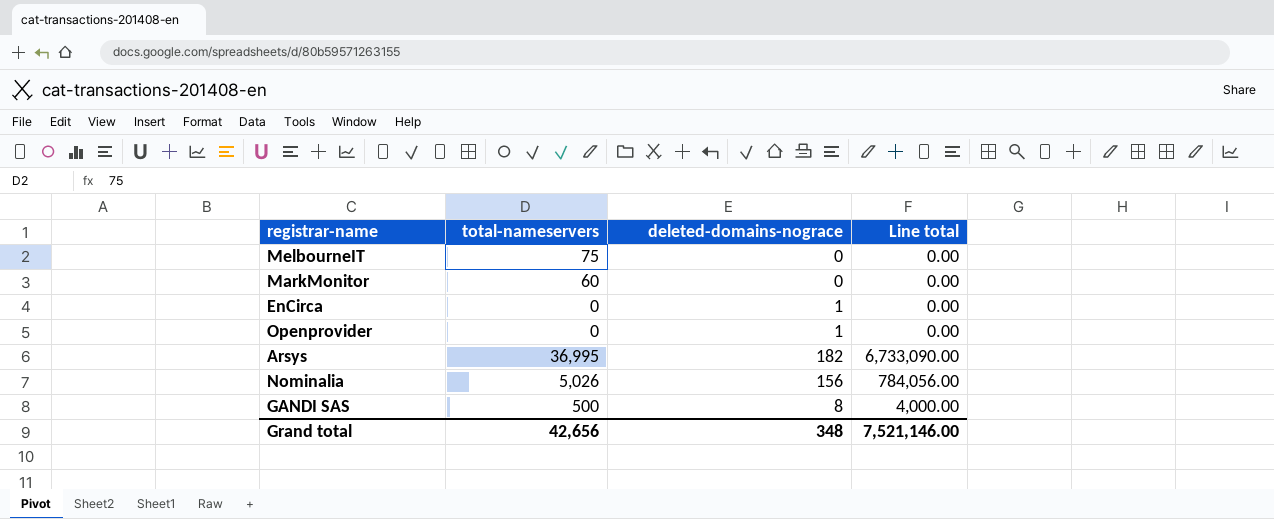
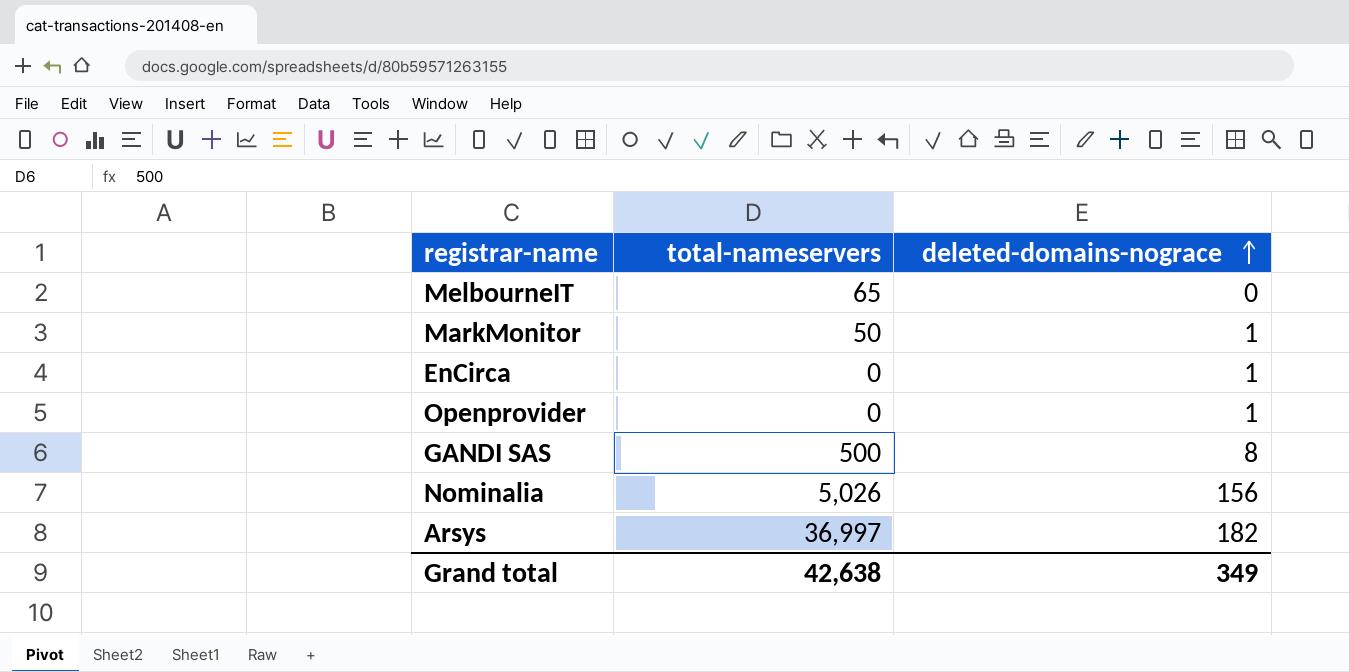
row order: none -> deleted-domains-nograce ascending
column Line total | formula: [total-nameservers] * [deleted-domains-nograce] -> none
MelbourneIT | total-nameservers: 75 -> 65
MarkMonitor | total-nameservers: 60 -> 50
MarkMonitor | deleted-domains-nograce: 0 -> 1
Arsys | total-nameservers: 36,995 -> 36,997
Grand total | total-nameservers: 42,656 -> 42,638
Grand total | deleted-domains-nograce: 348 -> 349

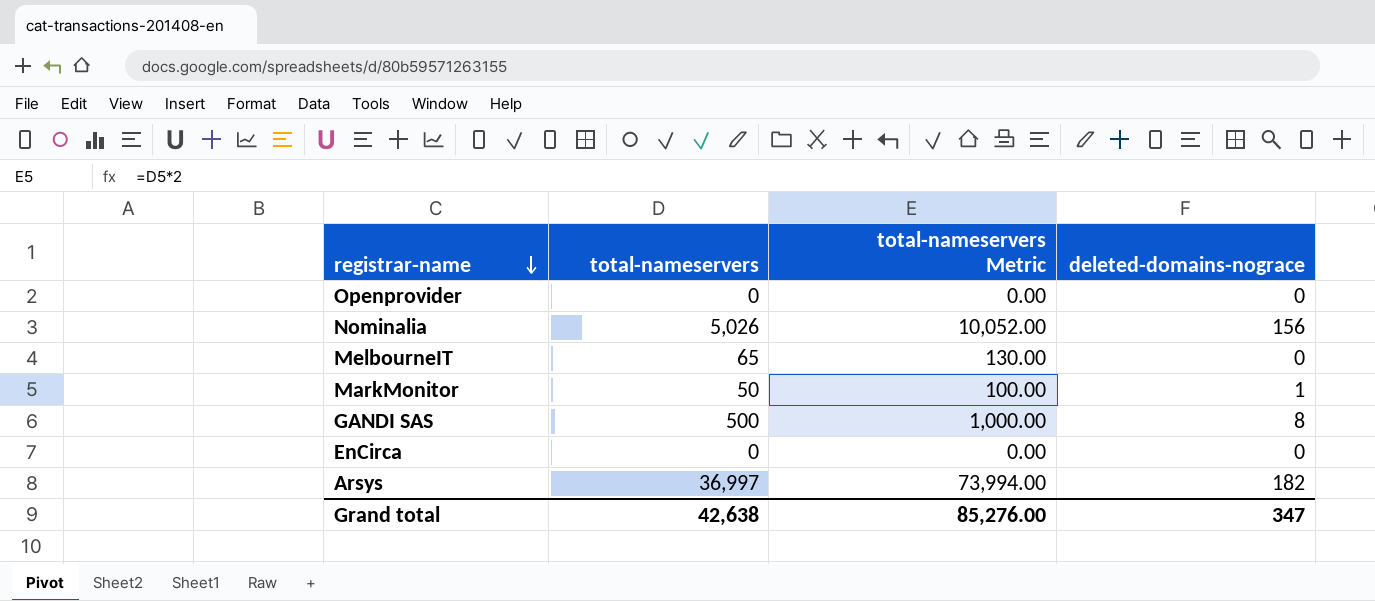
row order: deleted-domains-nograce ascending -> registrar-name descending
column total-nameservers Metric | formula: none -> [total-nameservers] * 2
Openprovider | deleted-domains-nograce: 1 -> 0
EnCirca | deleted-domains-nograce: 1 -> 0
Grand total | deleted-domains-nograce: 349 -> 347

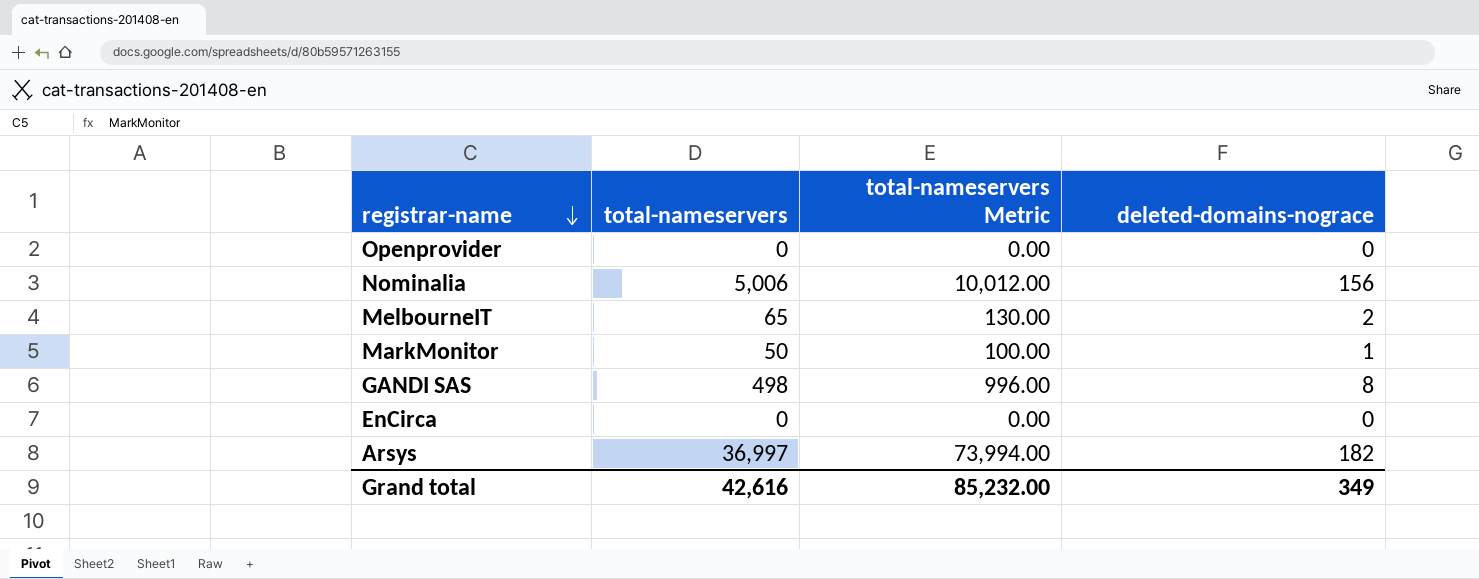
Nominalia | total-nameservers: 5,026 -> 5,006
Nominalia | total-nameservers Metric: 10,052.00 -> 10,012.00
MelbourneIT | deleted-domains-nograce: 0 -> 2
GANDI SAS | total-nameservers: 500 -> 498
GANDI SAS | total-nameservers Metric: 1,000.00 -> 996.00
Grand total | total-nameservers: 42,638 -> 42,616
Grand total | total-nameservers Metric: 85,276.00 -> 85,232.00
Grand total | deleted-domains-nograce: 347 -> 349

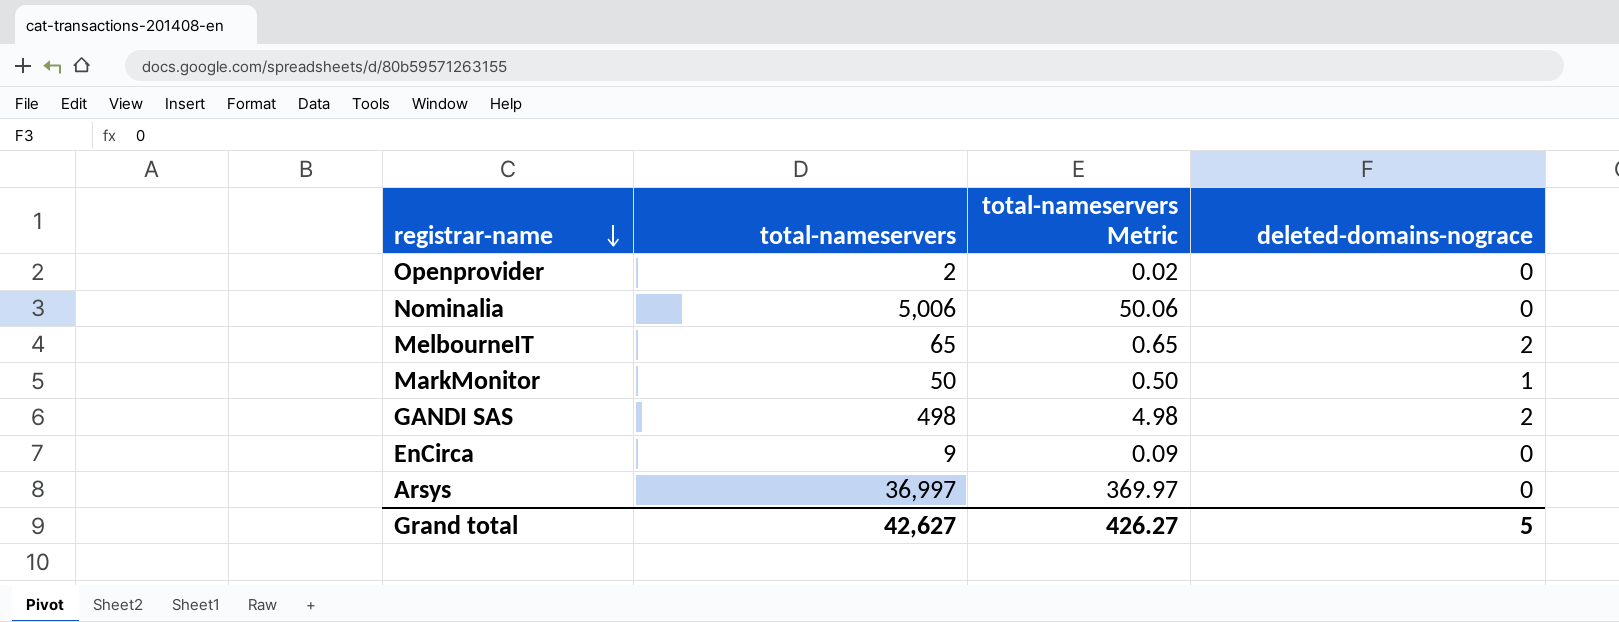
column total-nameservers Metric | formula: [total-nameservers] * 2 -> [total-nameservers] * 0.01
Openprovider | total-nameservers: 0 -> 2
Nominalia | deleted-domains-nograce: 156 -> 0
GANDI SAS | deleted-domains-nograce: 8 -> 2
EnCirca | total-nameservers: 0 -> 9
Arsys | deleted-domains-nograce: 182 -> 0
Grand total | total-nameservers: 42,616 -> 42,627
Grand total | total-nameservers Metric: 85,232.00 -> 426.27
Grand total | deleted-domains-nograce: 349 -> 5

